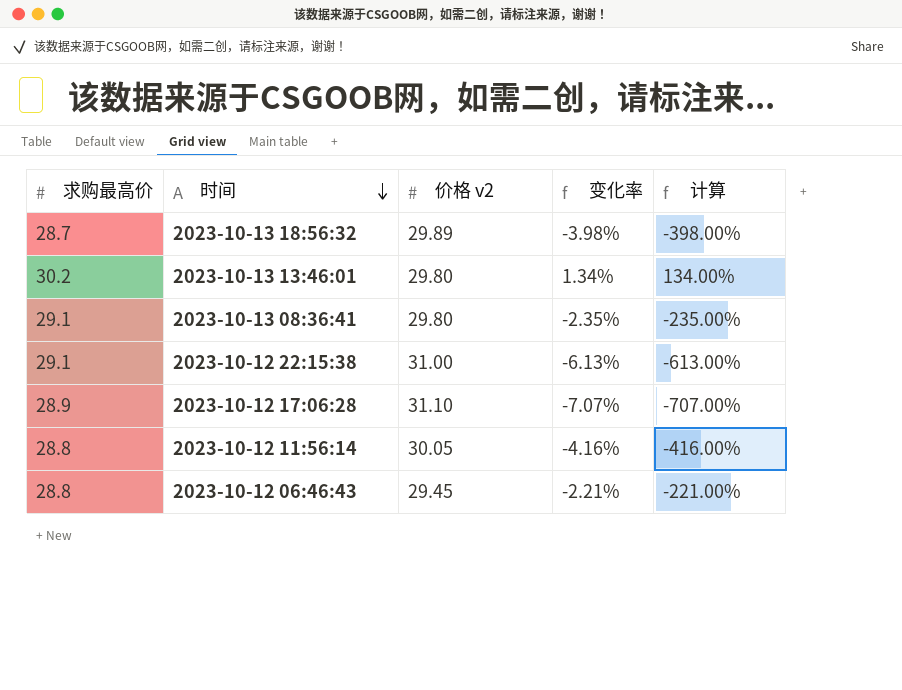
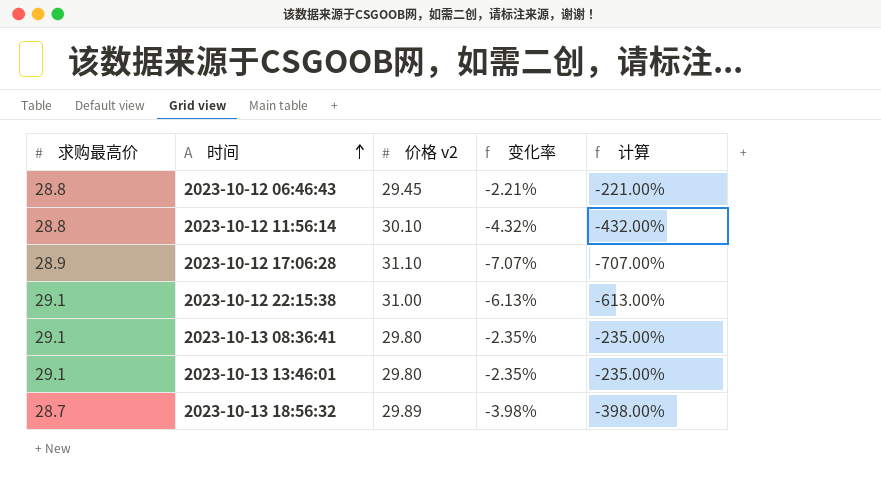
row order: 时间 descending -> 时间 ascending
2023-10-12 11:56:14 | 价格 v2: 30.05 -> 30.10
2023-10-12 11:56:14 | 变化率: -4.16% -> -4.32%
2023-10-12 11:56:14 | 计算: -416.00% -> -432.00%
2023-10-13 13:46:01 | 求购最高价: 30.2 -> 29.1
2023-10-13 13:46:01 | 变化率: 1.34% -> -2.35%
2023-10-13 13:46:01 | 计算: 134.00% -> -235.00%

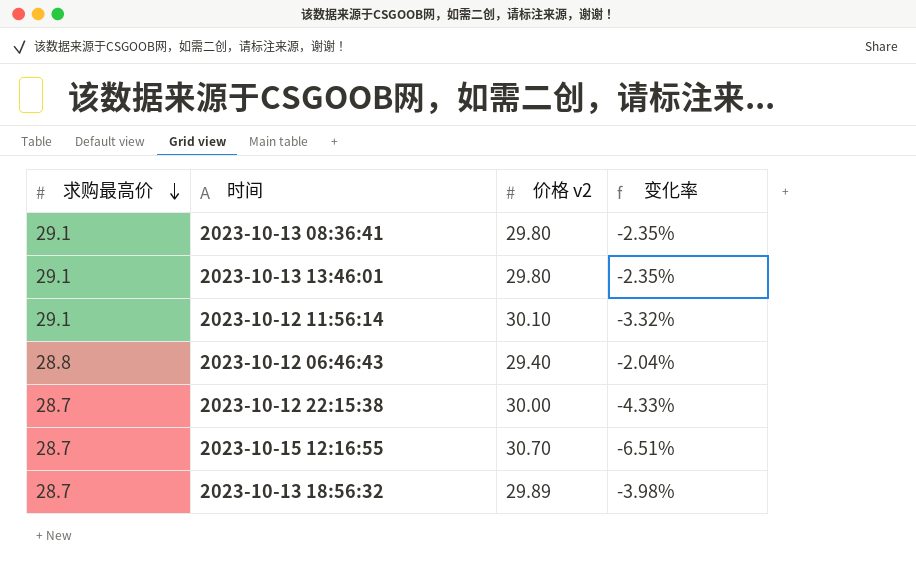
row order: 时间 ascending -> 求购最高价 descending
column 计算 | formula: [变化率] * 100 -> none
row 2023-10-12 17:06:28: 28.9 | 31.10 | -7.07% | -707.00% -> none
2023-10-12 11:56:14 | 求购最高价: 28.8 -> 29.1
2023-10-12 11:56:14 | 变化率: -4.32% -> -3.32%
2023-10-12 06:46:43 | 价格 v2: 29.45 -> 29.40
2023-10-12 06:46:43 | 变化率: -2.21% -> -2.04%
2023-10-12 22:15:38 | 求购最高价: 29.1 -> 28.7
2023-10-12 22:15:38 | 价格 v2: 31.00 -> 30.00
2023-10-12 22:15:38 | 变化率: -6.13% -> -4.33%
row 2023-10-15 12:16:55: none -> 28.7 | 30.70 | -6.51%

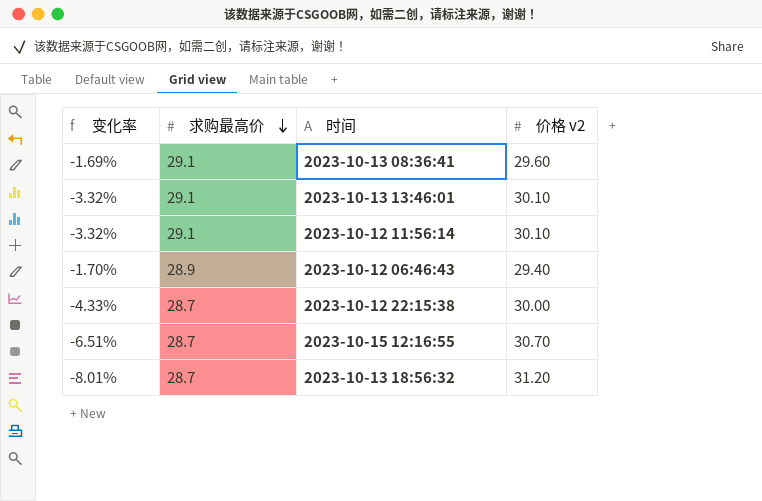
column 变化率 | position: 4 -> 1
2023-10-13 08:36:41 | 变化率: -2.35% -> -1.69%
2023-10-13 08:36:41 | 价格 v2: 29.80 -> 29.60
2023-10-13 13:46:01 | 变化率: -2.35% -> -3.32%
2023-10-13 13:46:01 | 价格 v2: 29.80 -> 30.10
2023-10-12 06:46:43 | 变化率: -2.04% -> -1.70%
2023-10-12 06:46:43 | 求购最高价: 28.8 -> 28.9
2023-10-13 18:56:32 | 变化率: -3.98% -> -8.01%
2023-10-13 18:56:32 | 价格 v2: 29.89 -> 31.20

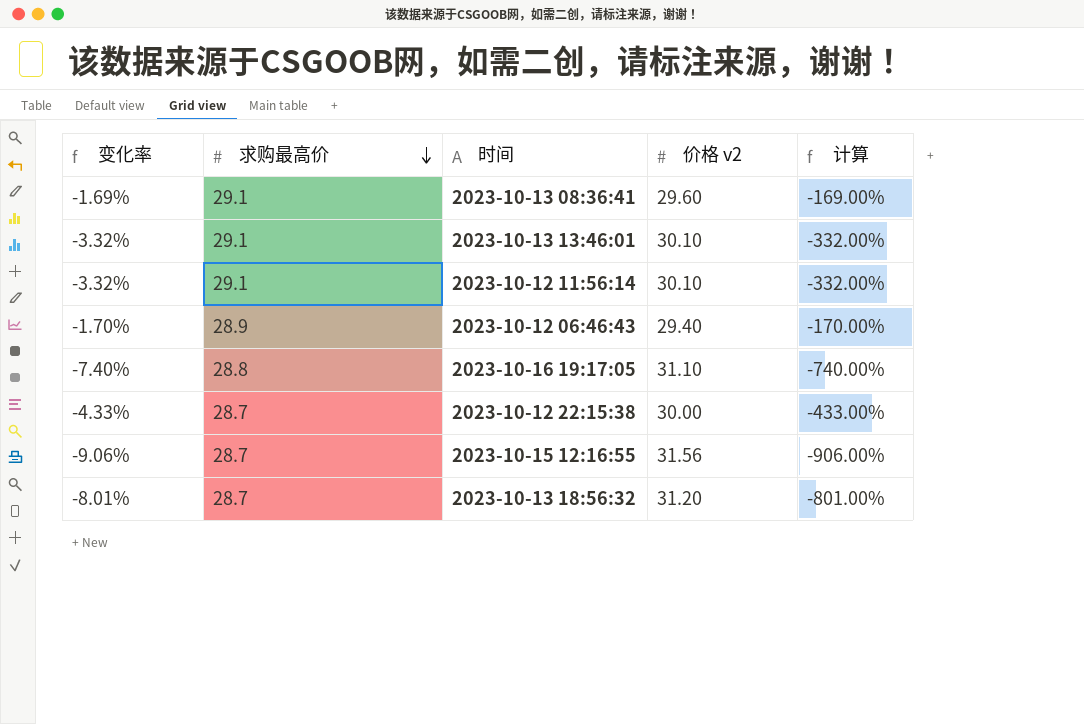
column 计算 | formula: none -> [变化率] * 100
row 2023-10-16 19:17:05: none -> -7.40% | 28.8 | 31.10 | -740.00%
2023-10-15 12:16:55 | 变化率: -6.51% -> -9.06%
2023-10-15 12:16:55 | 价格 v2: 30.70 -> 31.56

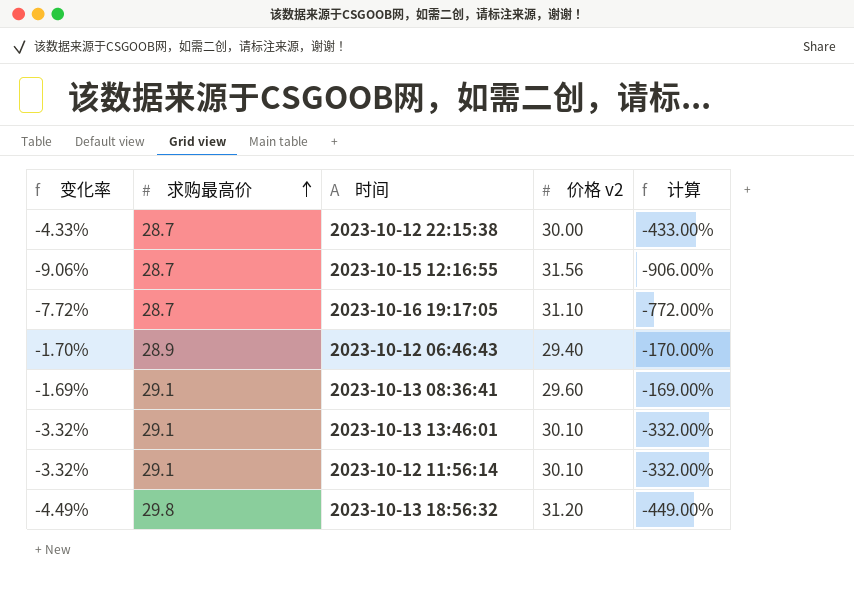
row order: 求购最高价 descending -> 求购最高价 ascending
2023-10-16 19:17:05 | 变化率: -7.40% -> -7.72%
2023-10-16 19:17:05 | 求购最高价: 28.8 -> 28.7
2023-10-16 19:17:05 | 计算: -740.00% -> -772.00%
2023-10-13 18:56:32 | 变化率: -8.01% -> -4.49%
2023-10-13 18:56:32 | 求购最高价: 28.7 -> 29.8
2023-10-13 18:56:32 | 计算: -801.00% -> -449.00%

